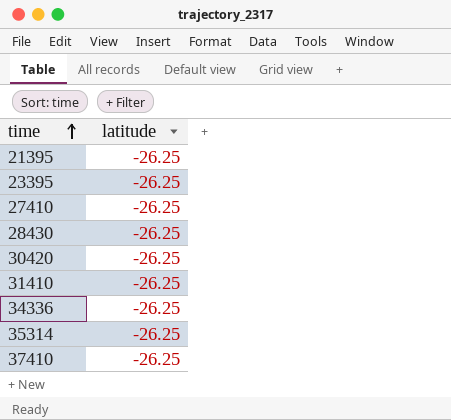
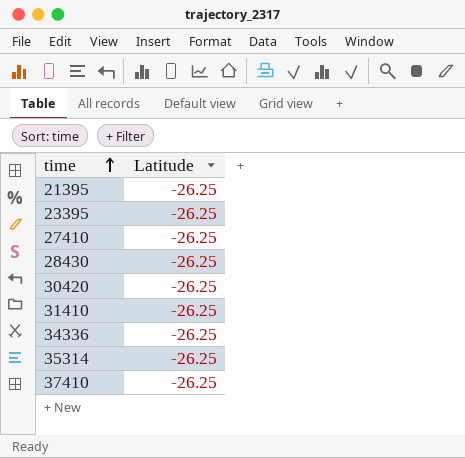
column name: latitude -> Latitude

